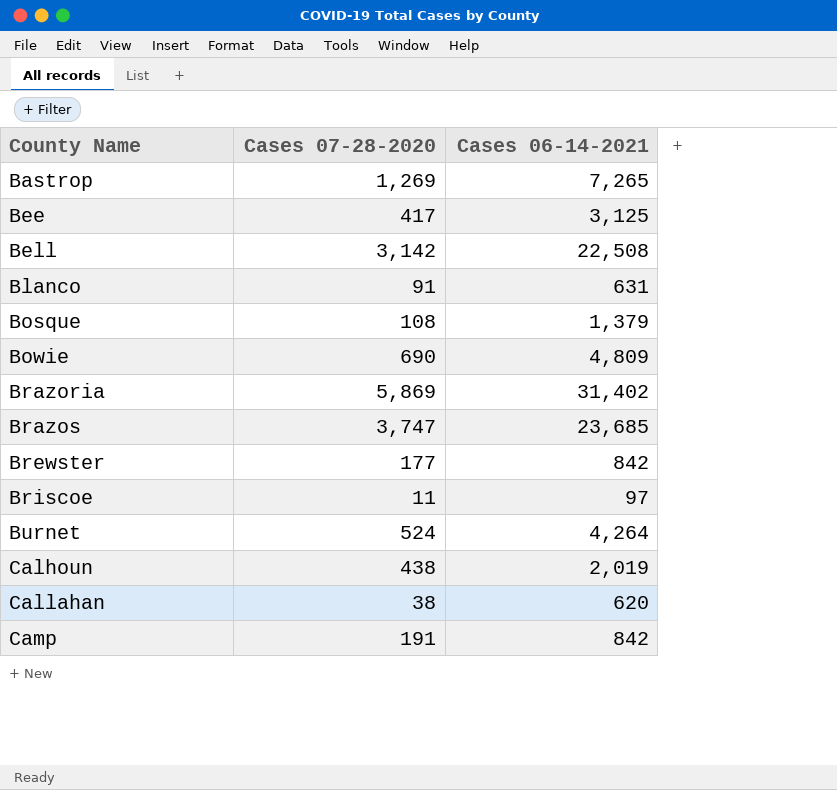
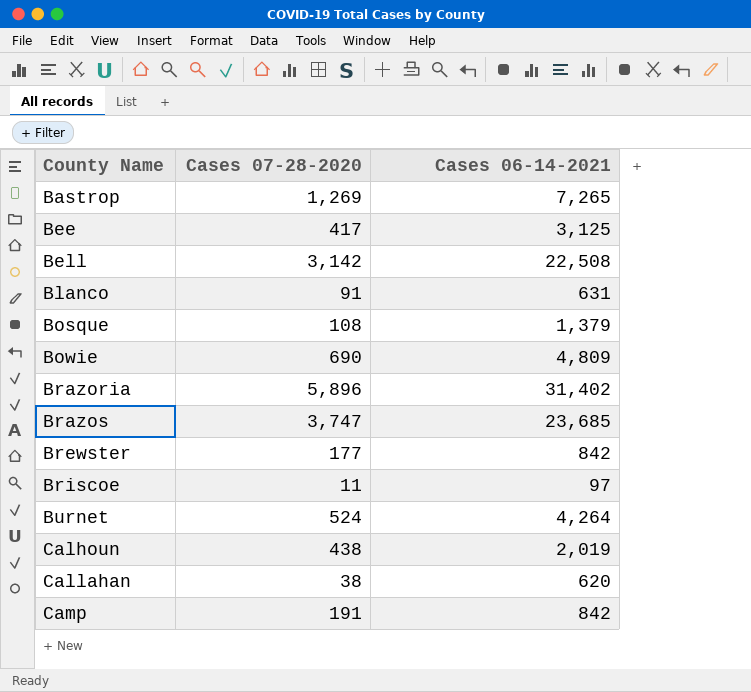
Brazoria | Cases 07-28-2020: 5,869 -> 5,896

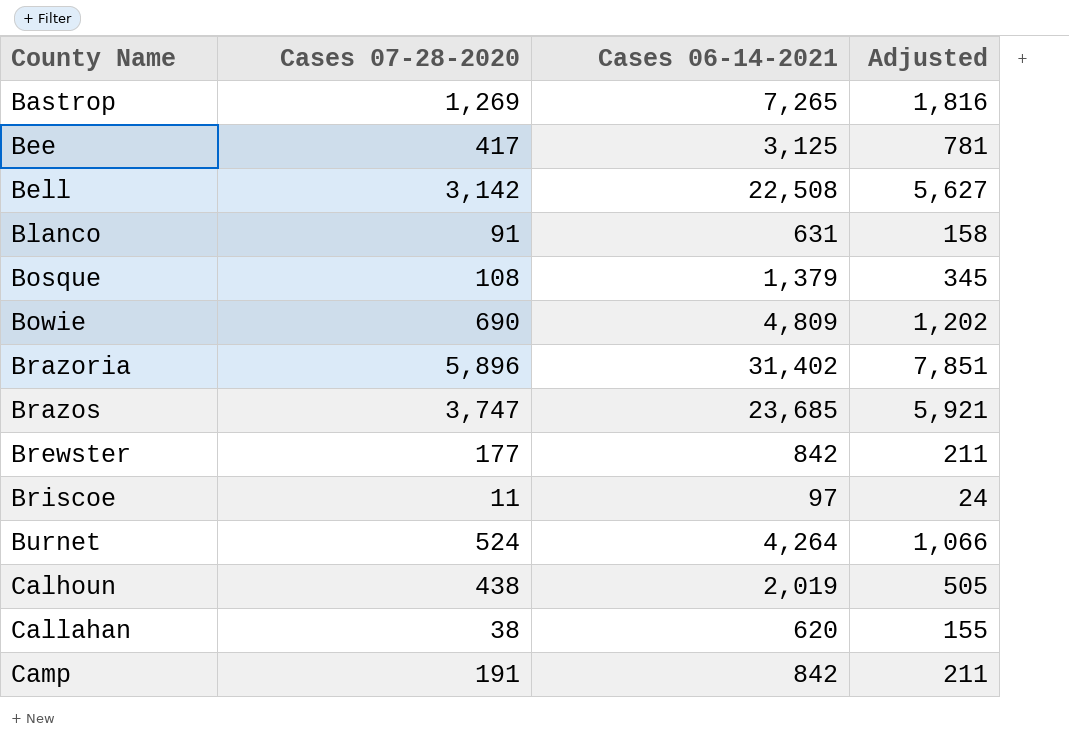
column Adjusted | formula: none -> [Cases 06-14-2021] * 0.25

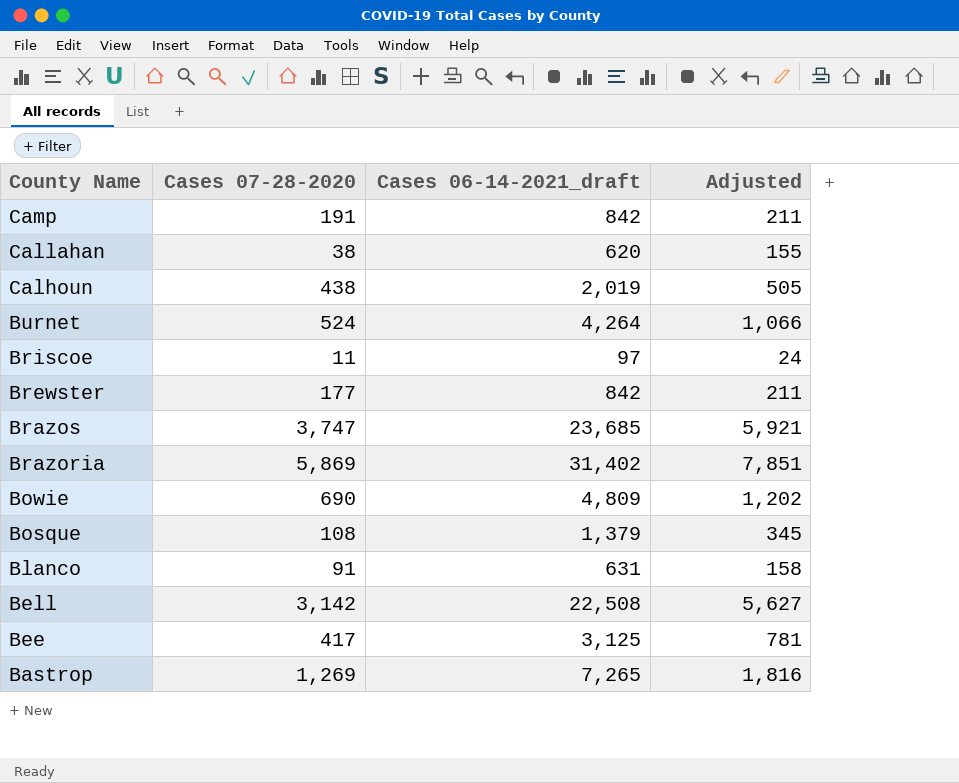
row order: County Name ascending -> County Name descending
column name: Cases 06-14-2021 -> Cases 06-14-2021_draft
Brazoria | Cases 07-28-2020: 5,896 -> 5,869

